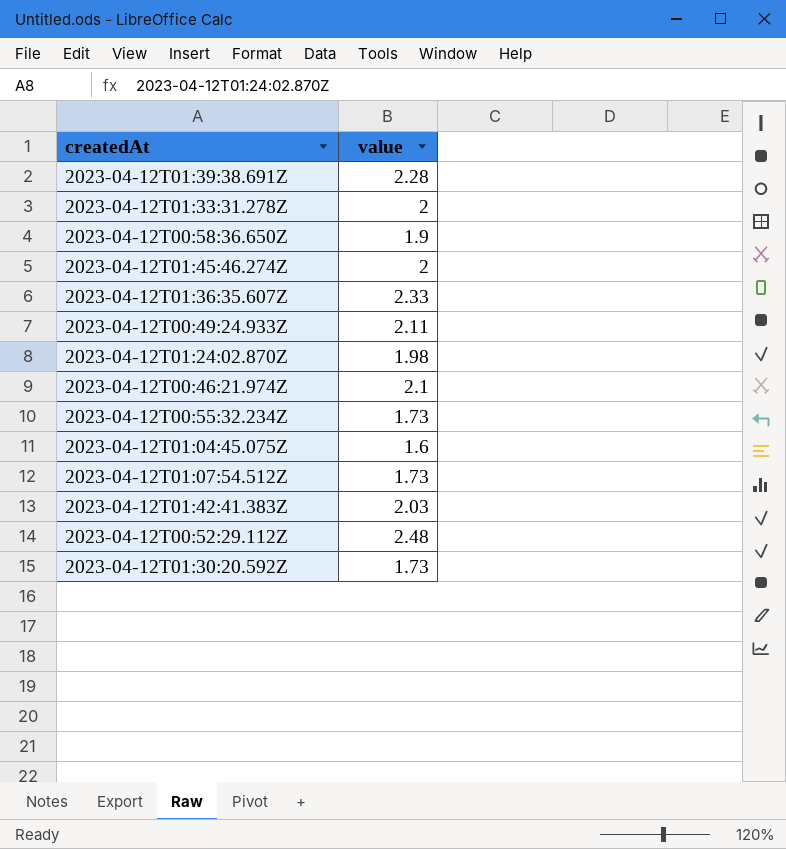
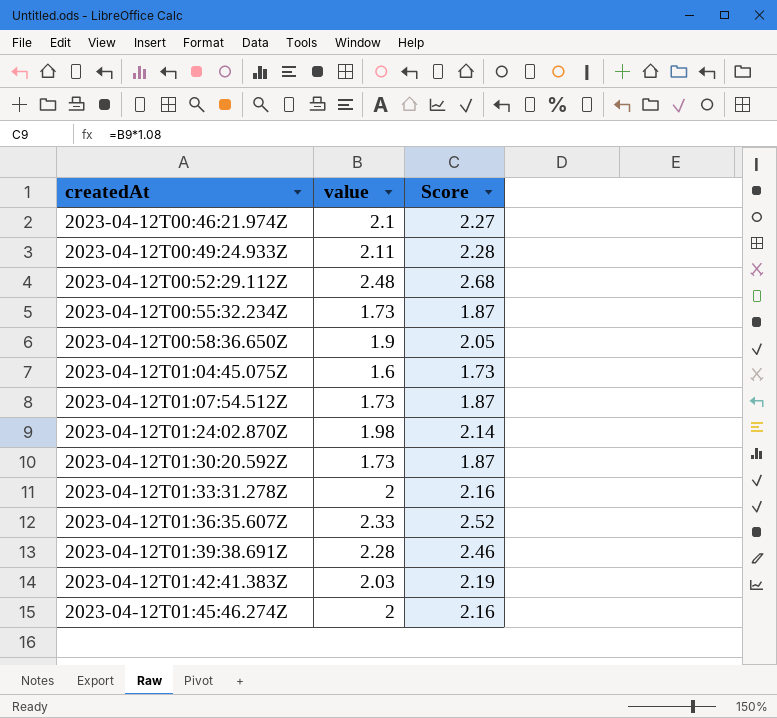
row order: none -> createdAt ascending
column Score | formula: none -> [value] * 1.08

